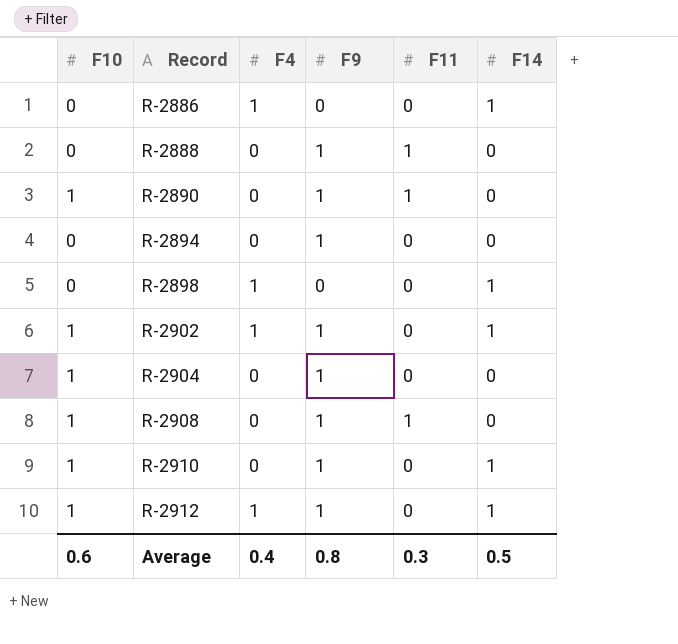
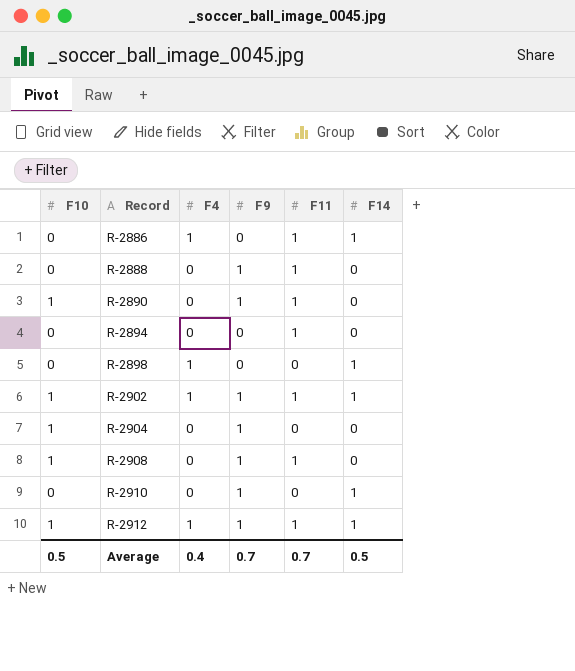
R-2886 | F11: 0 -> 1
R-2894 | F9: 1 -> 0
R-2894 | F11: 0 -> 1
R-2902 | F11: 0 -> 1
R-2910 | F10: 1 -> 0
R-2912 | F11: 0 -> 1
Average | F10: 0.6 -> 0.5
Average | F9: 0.8 -> 0.7
Average | F11: 0.3 -> 0.7

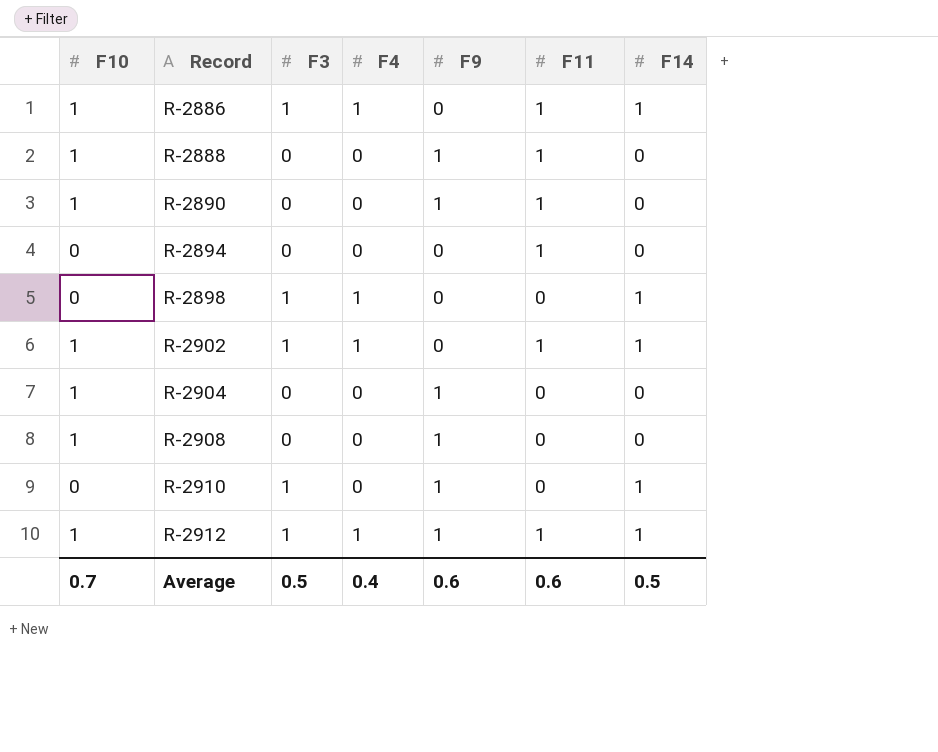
column F3 | position: none -> 3
R-2886 | F10: 0 -> 1
R-2888 | F10: 0 -> 1
R-2902 | F9: 1 -> 0
R-2908 | F11: 1 -> 0
Average | F10: 0.5 -> 0.7
Average | F9: 0.7 -> 0.6
Average | F11: 0.7 -> 0.6

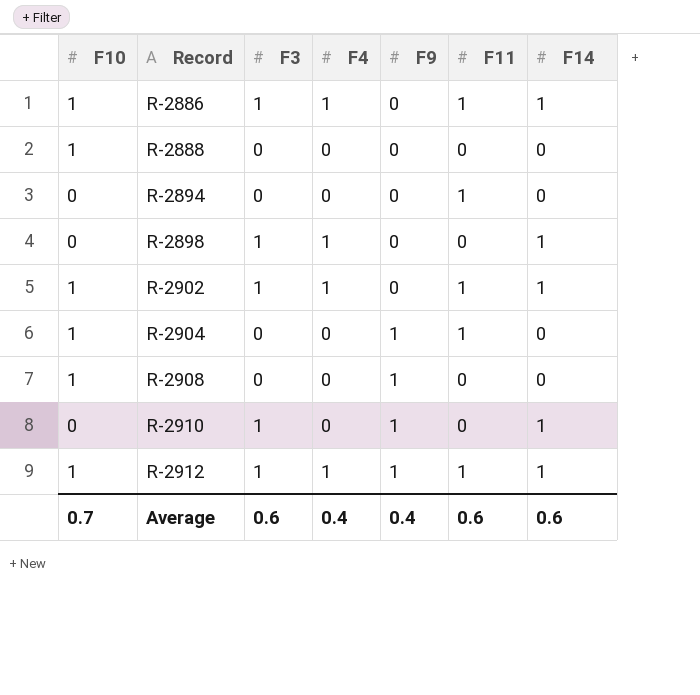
row R-2890: 1 | 0 | 0 | 1 | 1 | 0 -> none
R-2888 | F9: 1 -> 0
R-2888 | F11: 1 -> 0
R-2904 | F11: 0 -> 1
Average | F3: 0.5 -> 0.6
Average | F9: 0.6 -> 0.4
Average | F14: 0.5 -> 0.6

